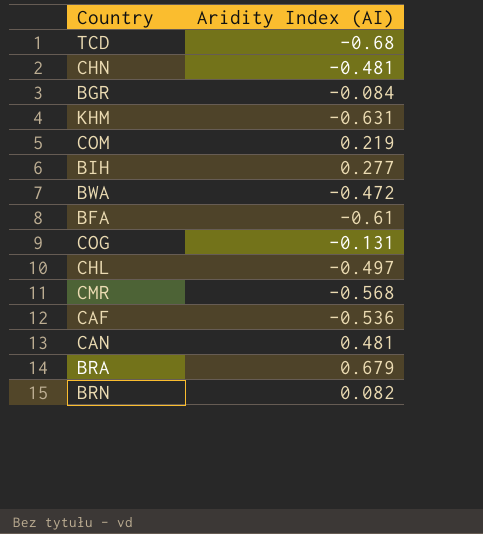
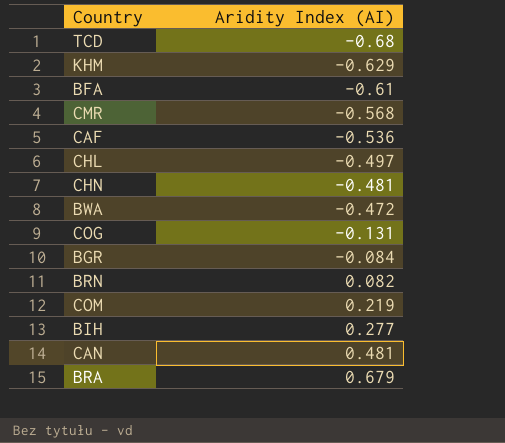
row order: none -> Aridity Index (AI) ascending
KHM | Aridity Index (AI): -0.631 -> -0.629

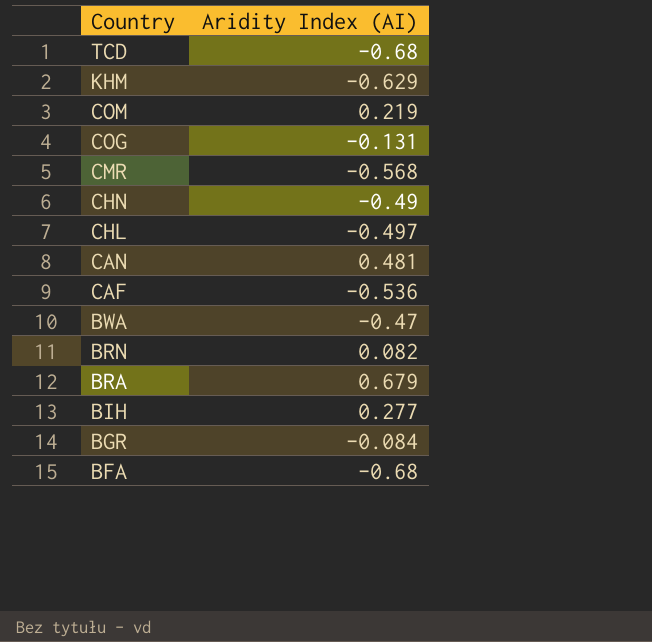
row order: Aridity Index (AI) ascending -> Country descending
CHN | Aridity Index (AI): -0.481 -> -0.49
BWA | Aridity Index (AI): -0.472 -> -0.47
BFA | Aridity Index (AI): -0.61 -> -0.68

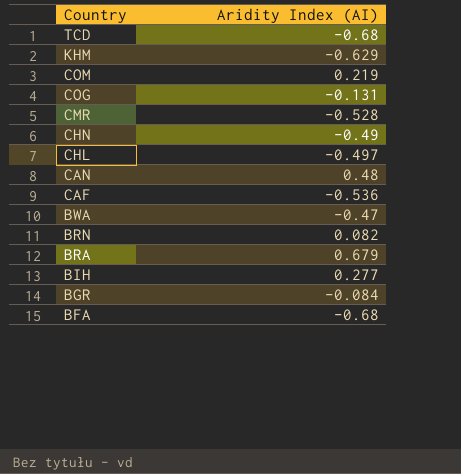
CMR | Aridity Index (AI): -0.568 -> -0.528
CAN | Aridity Index (AI): 0.481 -> 0.48

